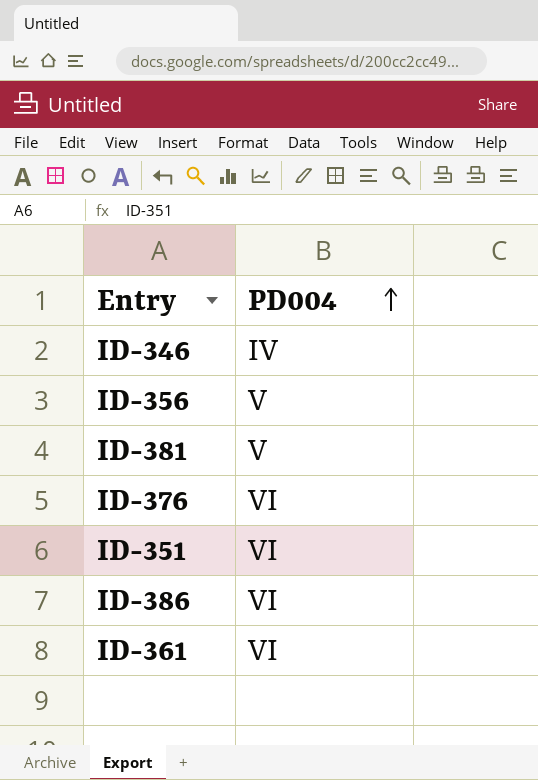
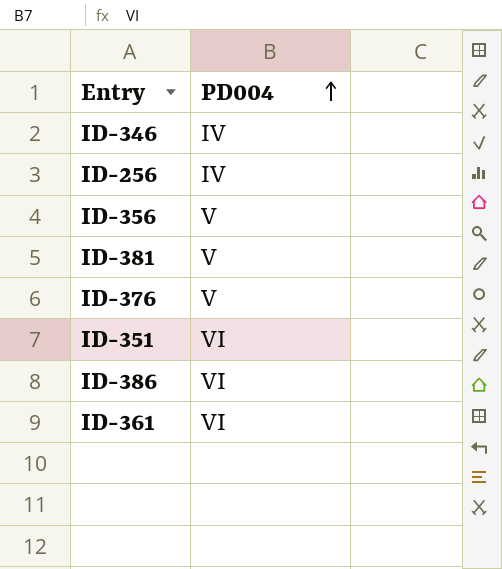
row ID-256: none -> IV
ID-376 | PD004: VI -> V

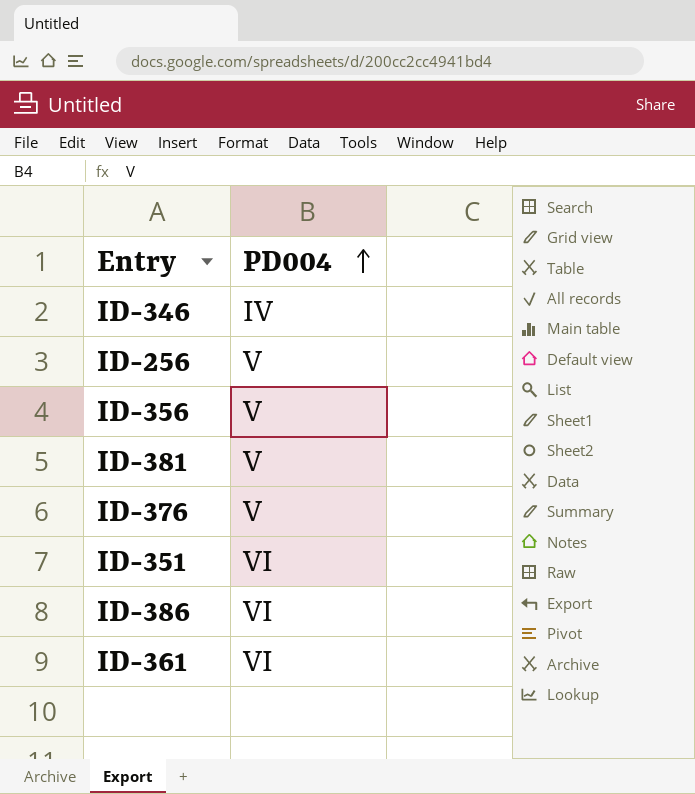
ID-256 | PD004: IV -> V

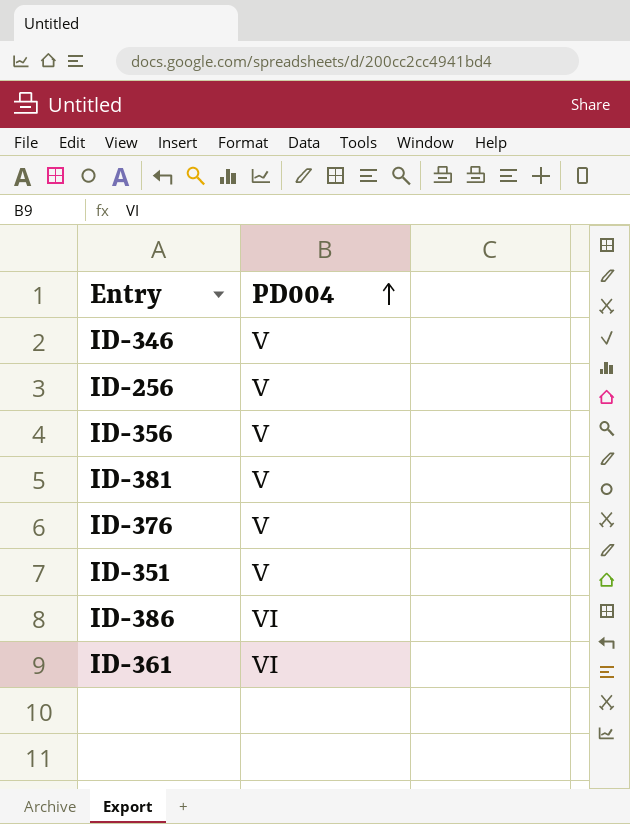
ID-346 | PD004: IV -> V
ID-351 | PD004: VI -> V

